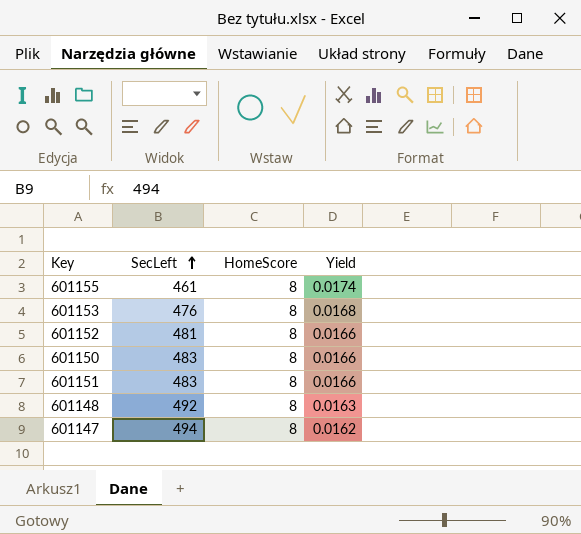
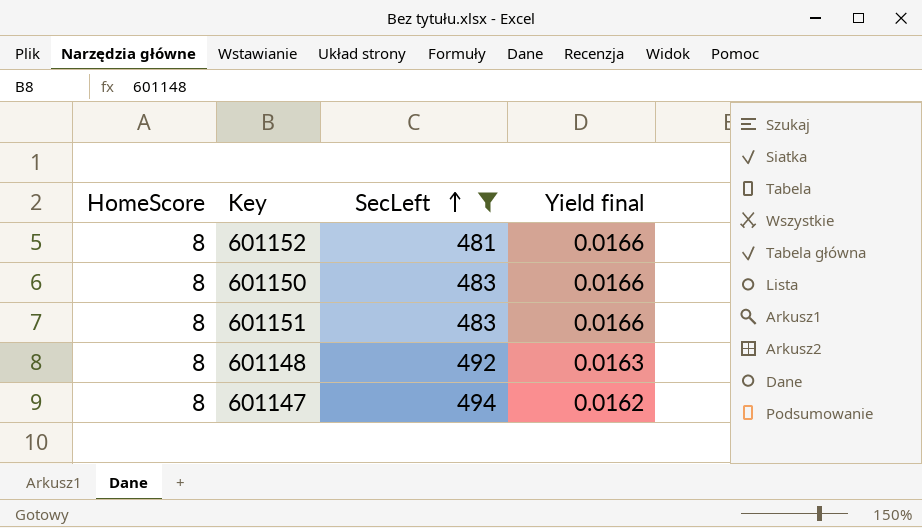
filter: none -> SecLeft >= 481
column HomeScore | position: 3 -> 1
column name: Yield -> Yield final

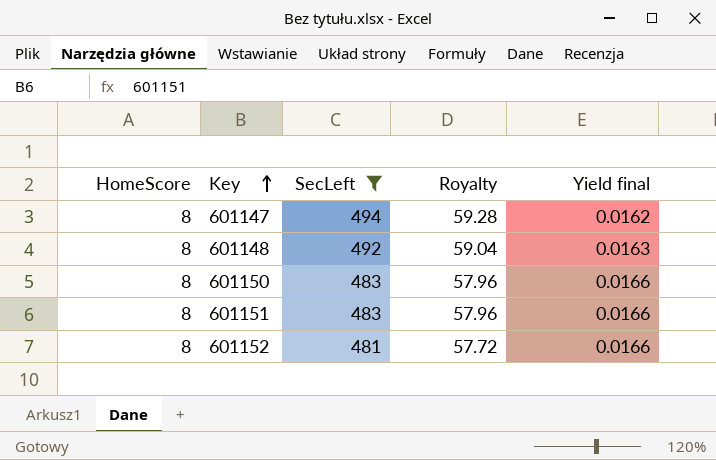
row order: SecLeft ascending -> Key ascending
column Royalty | formula: none -> [SecLeft] * 0.12

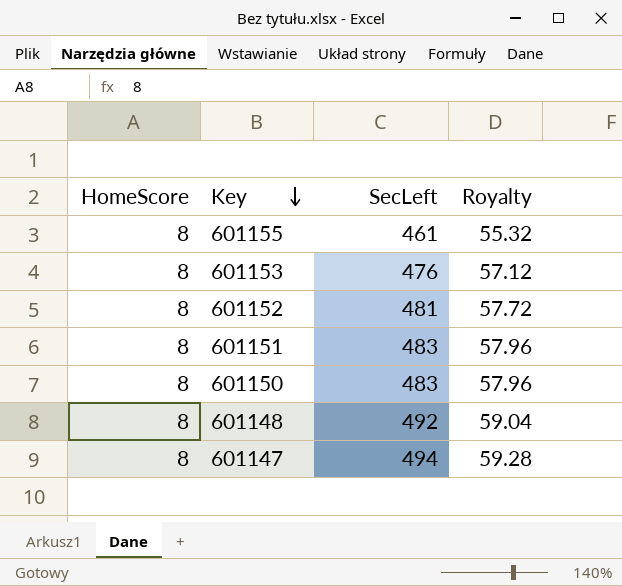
filter: SecLeft >= 481 -> none
row order: Key ascending -> Key descending
column Yield final | formula: [HomeScore] / [SecLeft] -> none

